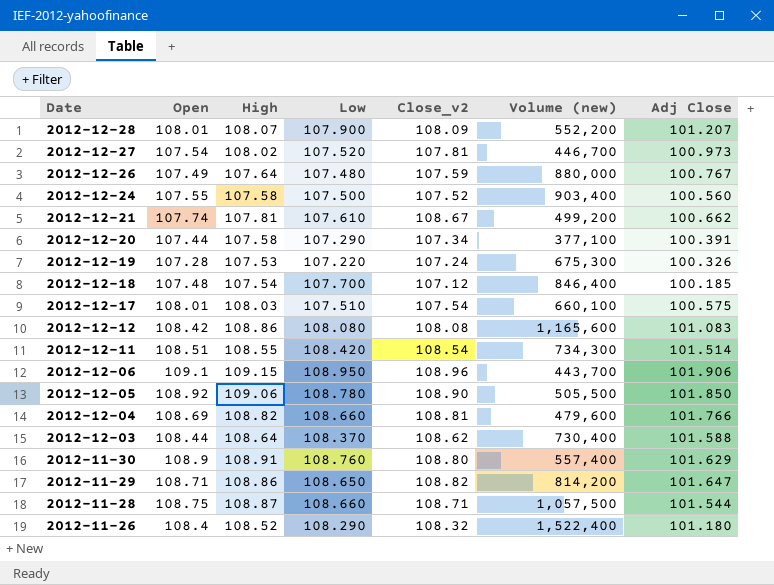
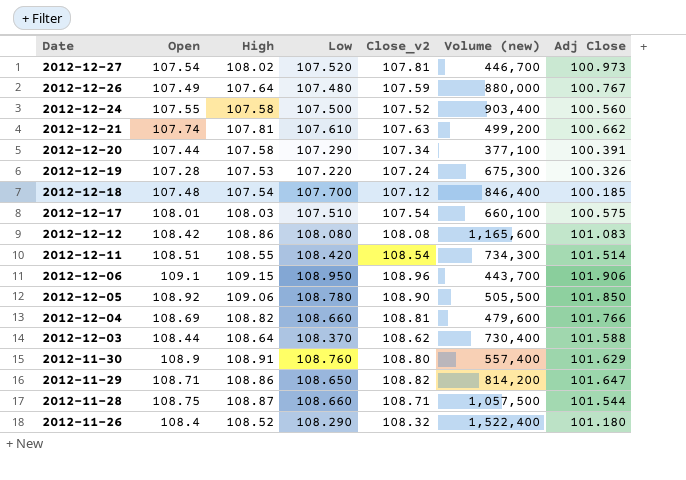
row 2012-12-28: 108.01 | 108.07 | 107.900 | 108.09 | 552,200 | 101.207 -> none
2012-12-21 | Close_v2: 108.67 -> 107.63

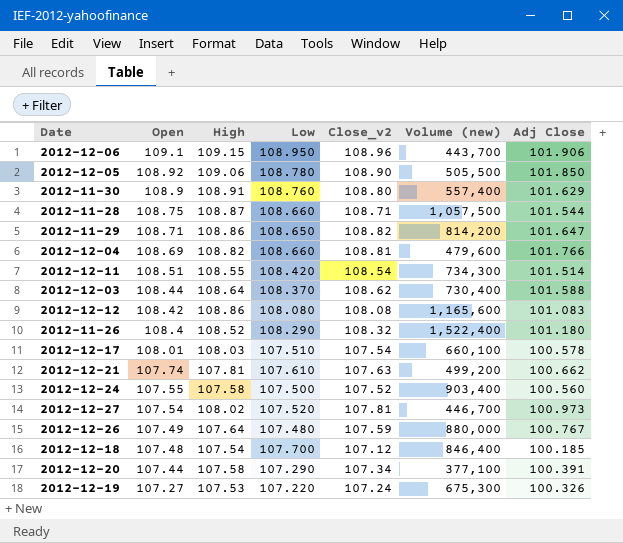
row order: Date descending -> Open descending
2012-12-17 | Adj Close: 100.575 -> 100.578
2012-12-19 | Open: 107.28 -> 107.27

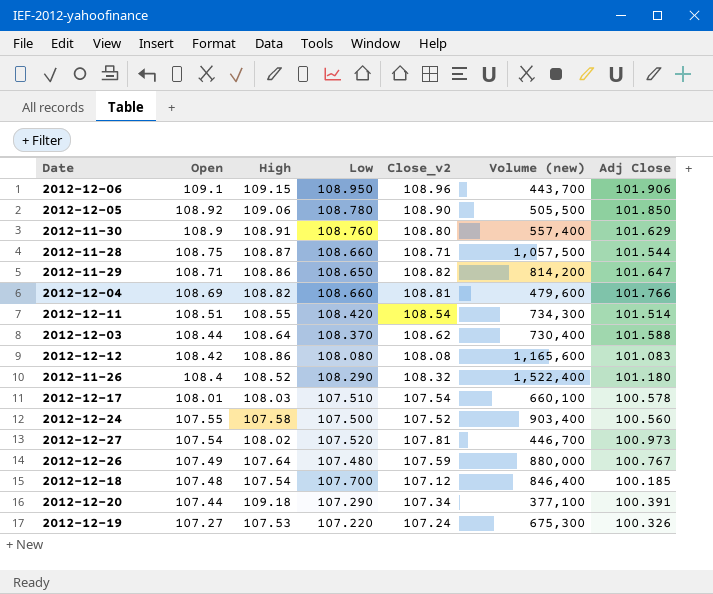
row 2012-12-21: 107.74 | 107.81 | 107.610 | 107.63 | 499,200 | 100.662 -> none
2012-12-20 | High: 107.58 -> 109.18

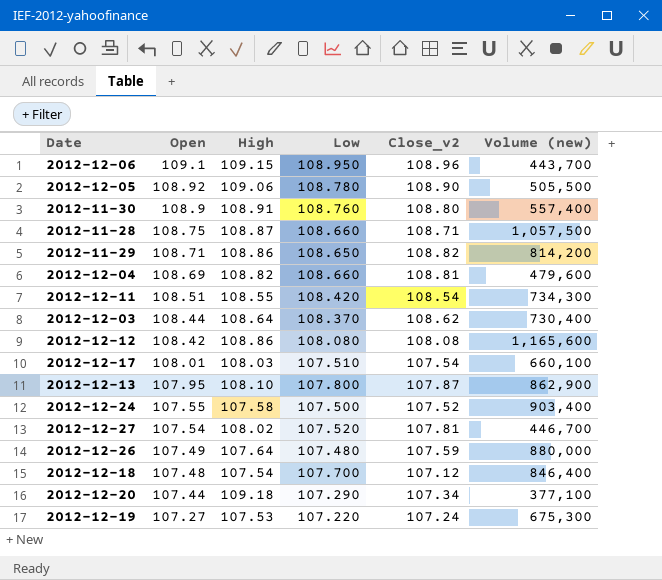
column Adj Close | position: 7 -> none
row 2012-11-26: 108.4 | 108.52 | 108.290 | 108.32 | 1,522,400 | 101.180 -> none
row 2012-12-13: none -> 107.95 | 108.10 | 107.800 | 107.87 | 862,900

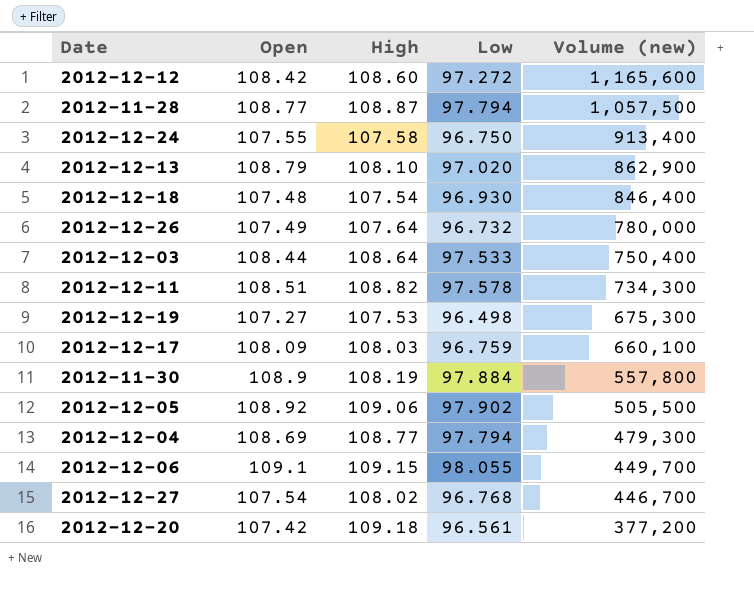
row order: Open descending -> Volume (new) descending
column Close_v2 | position: 5 -> none
row 2012-11-29: 108.71 | 108.86 | 108.650 | 108.82 | 814,200 -> none
2012-12-12 | High: 108.86 -> 108.60
2012-12-12 | Low: 108.080 -> 97.272
2012-11-28 | Open: 108.75 -> 108.77
2012-11-28 | Low: 108.660 -> 97.794
2012-12-24 | Low: 107.500 -> 96.750
2012-12-24 | Volume (new): 903,400 -> 913,400
2012-12-13 | Open: 107.95 -> 108.79
2012-12-13 | Low: 107.800 -> 97.020
2012-12-18 | Low: 107.700 -> 96.930
2012-12-26 | Low: 107.480 -> 96.732
2012-12-26 | Volume (new): 880,000 -> 780,000
2012-12-03 | Low: 108.370 -> 97.533
2012-12-03 | Volume (new): 730,400 -> 750,400
2012-12-11 | High: 108.55 -> 108.82
2012-12-11 | Low: 108.420 -> 97.578
2012-12-19 | Low: 107.220 -> 96.498
2012-12-17 | Open: 108.01 -> 108.09
2012-12-17 | Low: 107.510 -> 96.759
2012-11-30 | High: 108.91 -> 108.19
2012-11-30 | Low: 108.760 -> 97.884
2012-11-30 | Volume (new): 557,400 -> 557,800
2012-12-05 | Low: 108.780 -> 97.902
2012-12-04 | High: 108.82 -> 108.77
2012-12-04 | Low: 108.660 -> 97.794
2012-12-04 | Volume (new): 479,600 -> 479,300
2012-12-06 | Low: 108.950 -> 98.055
2012-12-06 | Volume (new): 443,700 -> 449,700
2012-12-27 | Low: 107.520 -> 96.768
2012-12-20 | Open: 107.44 -> 107.42
2012-12-20 | Low: 107.290 -> 96.561
2012-12-20 | Volume (new): 377,100 -> 377,200

